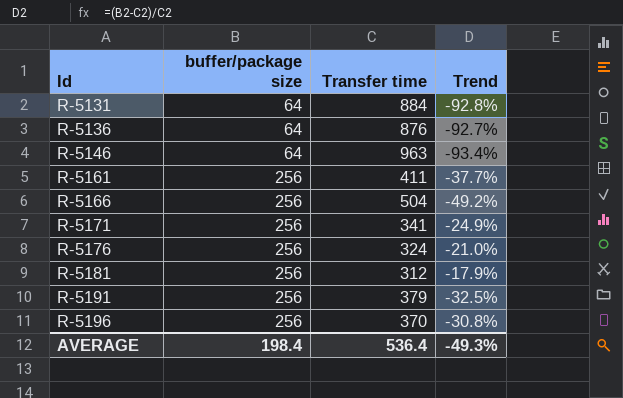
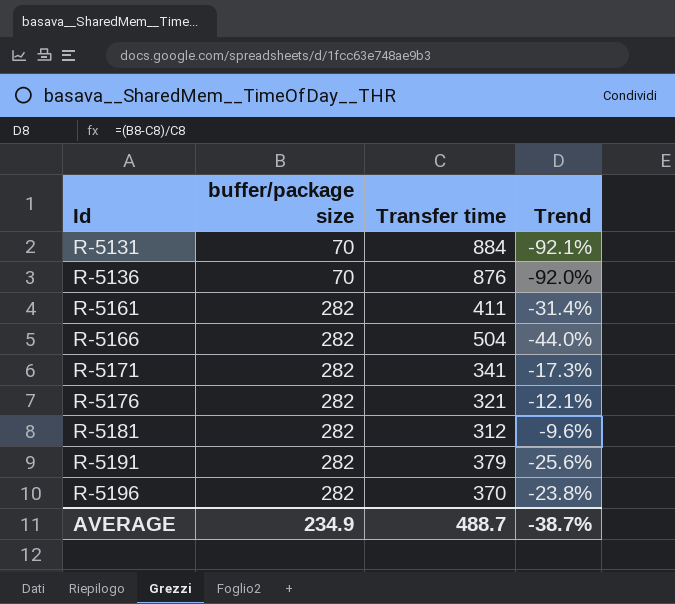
row R-5146: 64 | 963 | -93.4% -> none
R-5131 | buffer/package size: 64 -> 70
R-5131 | Trend: -92.8% -> -92.1%
R-5136 | buffer/package size: 64 -> 70
R-5136 | Trend: -92.7% -> -92.0%
R-5161 | buffer/package size: 256 -> 282
R-5161 | Trend: -37.7% -> -31.4%
R-5166 | buffer/package size: 256 -> 282
R-5166 | Trend: -49.2% -> -44.0%
R-5171 | buffer/package size: 256 -> 282
R-5171 | Trend: -24.9% -> -17.3%
R-5176 | buffer/package size: 256 -> 282
R-5176 | Transfer time: 324 -> 321
R-5176 | Trend: -21.0% -> -12.1%
R-5181 | buffer/package size: 256 -> 282
R-5181 | Trend: -17.9% -> -9.6%
R-5191 | buffer/package size: 256 -> 282
R-5191 | Trend: -32.5% -> -25.6%
R-5196 | buffer/package size: 256 -> 282
R-5196 | Trend: -30.8% -> -23.8%
AVERAGE | buffer/package size: 198.4 -> 234.9
AVERAGE | Transfer time: 536.4 -> 488.7
AVERAGE | Trend: -49.3% -> -38.7%

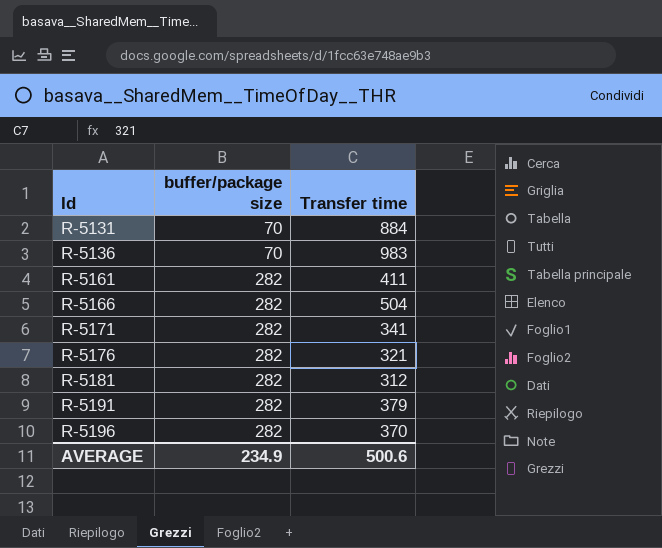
column Trend | formula: ([buffer/package size] - [Transfer time]) / [Transfer time] -> none
R-5136 | Transfer time: 876 -> 983
AVERAGE | Transfer time: 488.7 -> 500.6

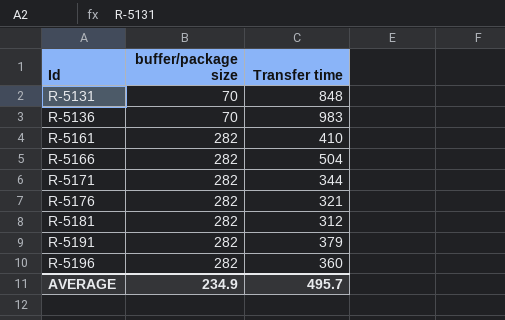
R-5131 | Transfer time: 884 -> 848
R-5161 | Transfer time: 411 -> 410
R-5171 | Transfer time: 341 -> 344
R-5196 | Transfer time: 370 -> 360
AVERAGE | Transfer time: 500.6 -> 495.7

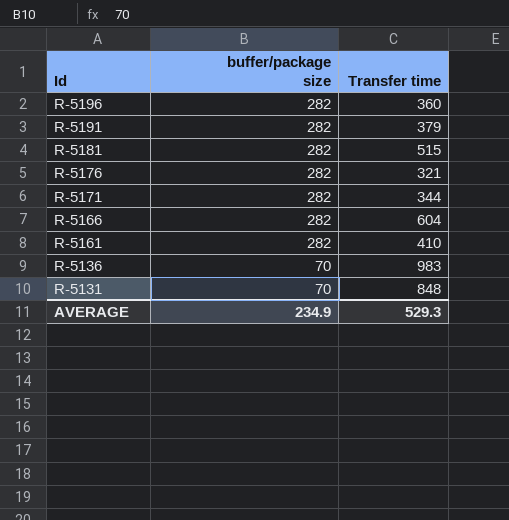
row order: Id ascending -> Id descending
R-5181 | Transfer time: 312 -> 515
R-5166 | Transfer time: 504 -> 604
AVERAGE | Transfer time: 495.7 -> 529.3

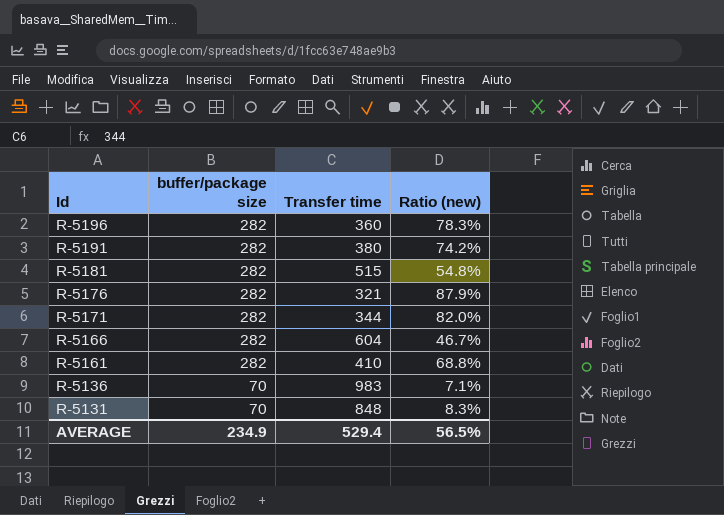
column Ratio (new) | formula: none -> [buffer/package size] / [Transfer time]
R-5191 | Transfer time: 379 -> 380
AVERAGE | Transfer time: 529.3 -> 529.4

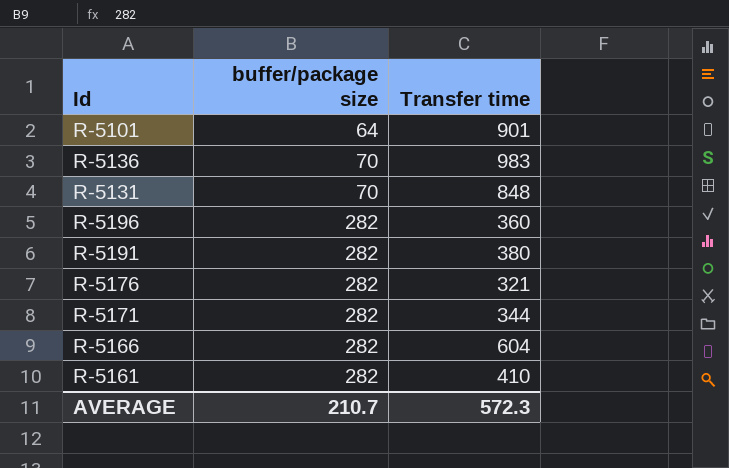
row order: Id descending -> buffer/package size ascending
column Ratio (new) | formula: [buffer/package size] / [Transfer time] -> none
row R-5181: 282 | 515 | 54.8% -> none
row R-5101: none -> 64 | 901
AVERAGE | buffer/package size: 234.9 -> 210.7
AVERAGE | Transfer time: 529.4 -> 572.3

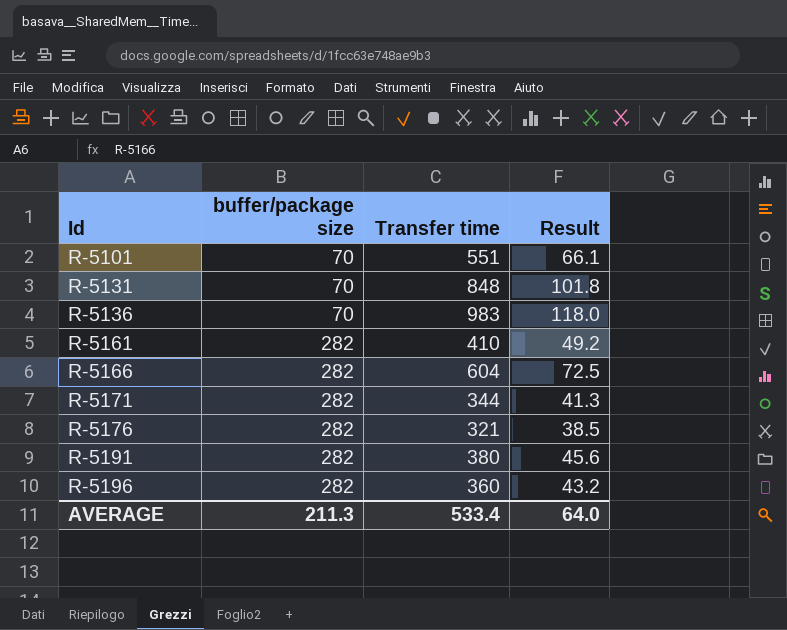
row order: buffer/package size ascending -> Id ascending
column Result | formula: none -> [Transfer time] * 0.12
R-5101 | buffer/package size: 64 -> 70
R-5101 | Transfer time: 901 -> 551
AVERAGE | buffer/package size: 210.7 -> 211.3
AVERAGE | Transfer time: 572.3 -> 533.4

